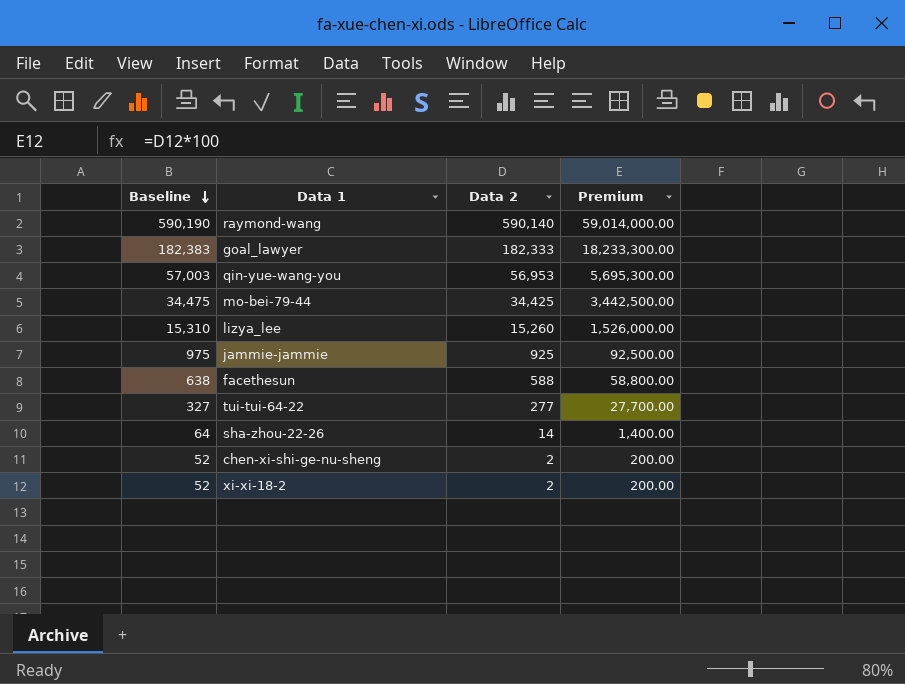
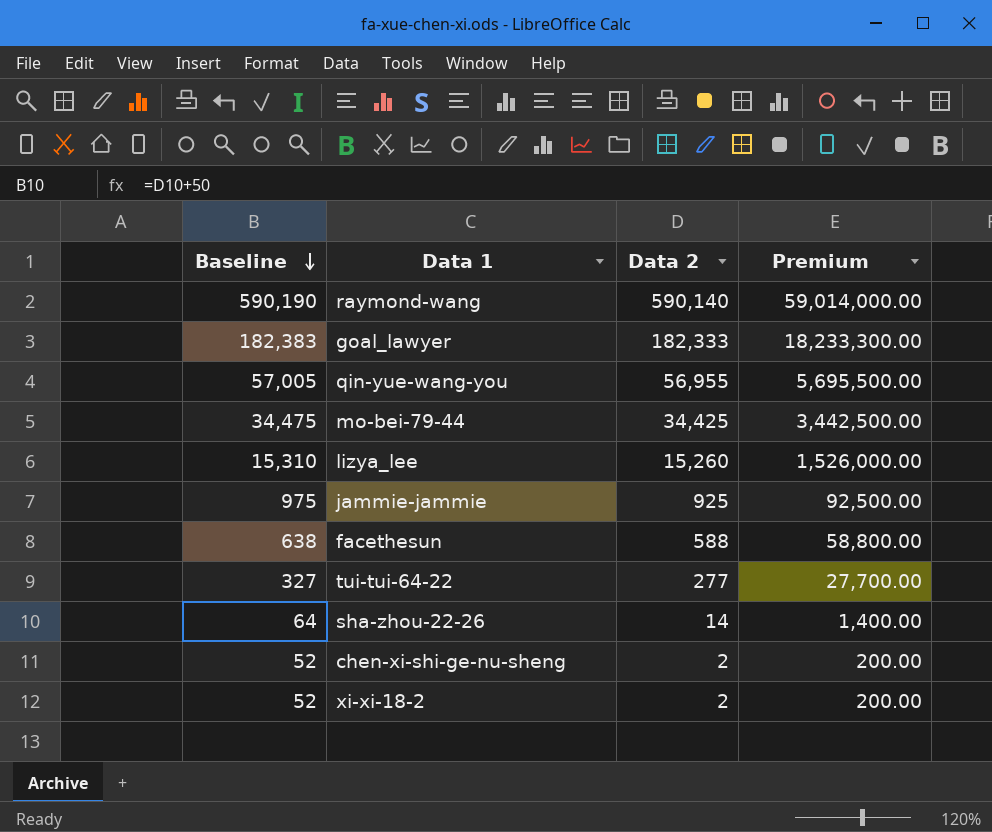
qin-yue-wang-you | Baseline: 57,003 -> 57,005
qin-yue-wang-you | Data 2: 56,953 -> 56,955
qin-yue-wang-you | Premium: 5,695,300.00 -> 5,695,500.00

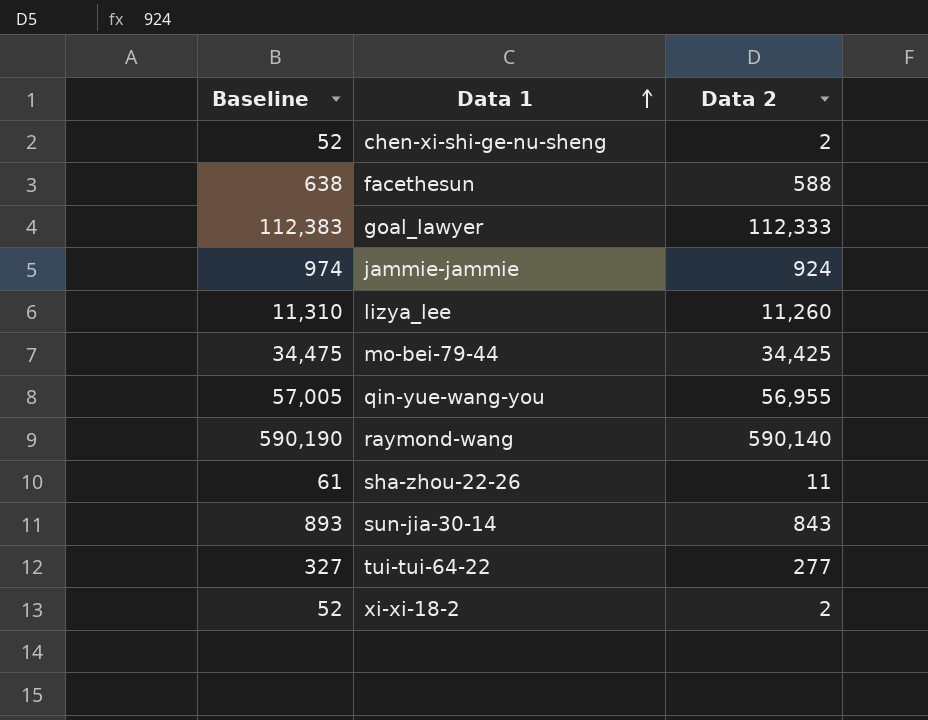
row order: Baseline descending -> Data 1 ascending
column Premium | formula: [Data 2] * 100 -> none
goal_lawyer | Baseline: 182,383 -> 112,383
goal_lawyer | Data 2: 182,333 -> 112,333
jammie-jammie | Baseline: 975 -> 974
jammie-jammie | Data 2: 925 -> 924
lizya_lee | Baseline: 15,310 -> 11,310
lizya_lee | Data 2: 15,260 -> 11,260
sha-zhou-22-26 | Baseline: 64 -> 61
sha-zhou-22-26 | Data 2: 14 -> 11
row sun-jia-30-14: none -> 893 | 843

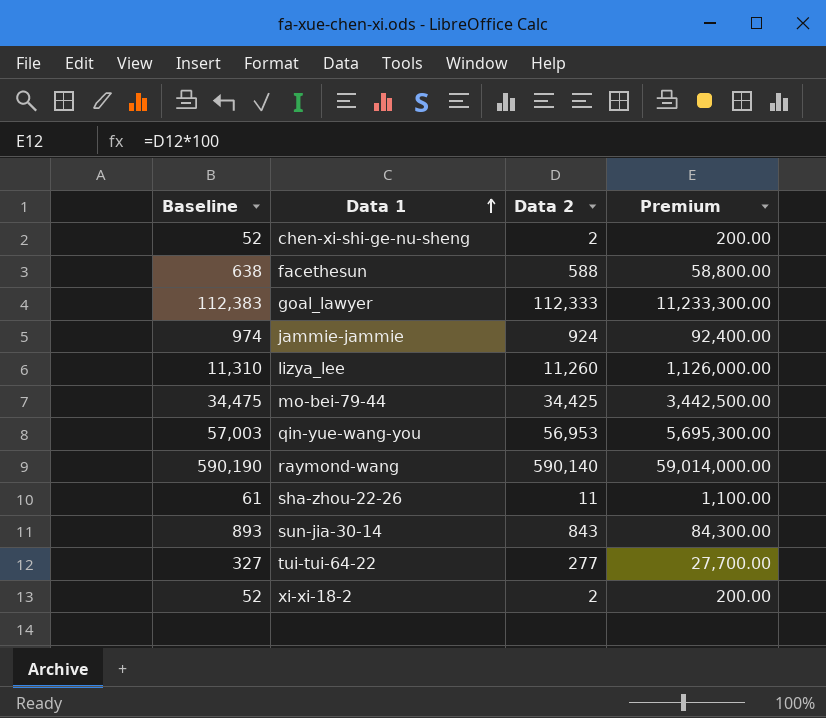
column Premium | formula: none -> [Data 2] * 100
qin-yue-wang-you | Baseline: 57,005 -> 57,003
qin-yue-wang-you | Data 2: 56,955 -> 56,953

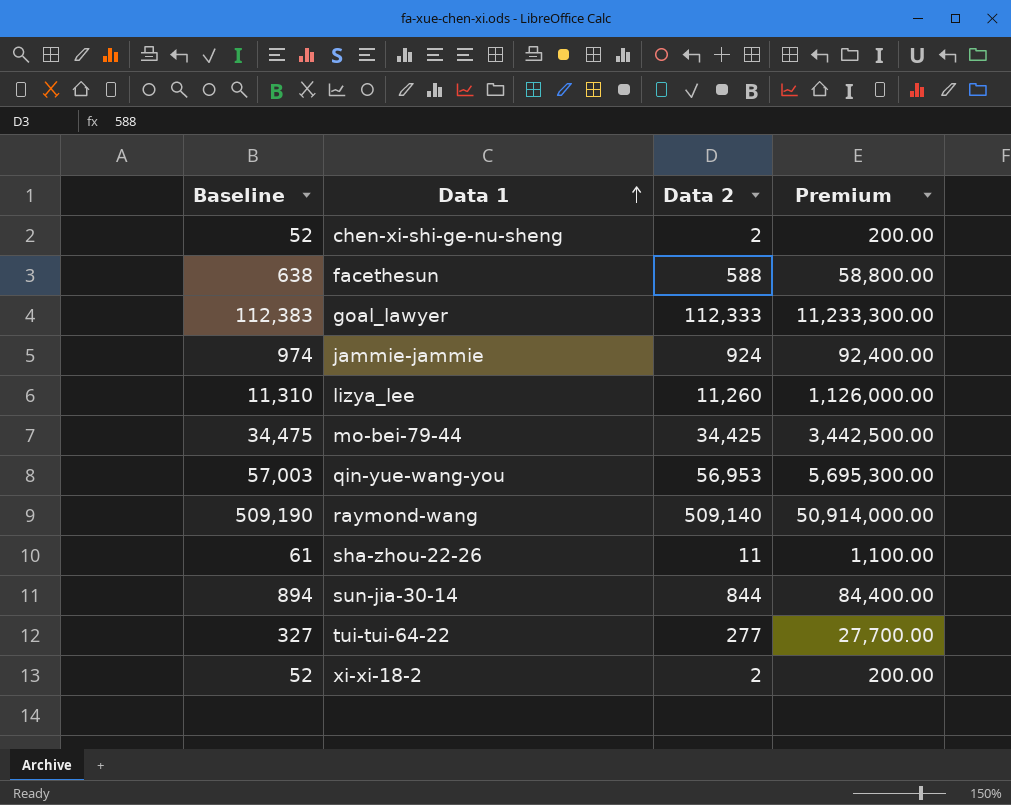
raymond-wang | Baseline: 590,190 -> 509,190
raymond-wang | Data 2: 590,140 -> 509,140
raymond-wang | Premium: 59,014,000.00 -> 50,914,000.00
sun-jia-30-14 | Baseline: 893 -> 894
sun-jia-30-14 | Data 2: 843 -> 844
sun-jia-30-14 | Premium: 84,300.00 -> 84,400.00

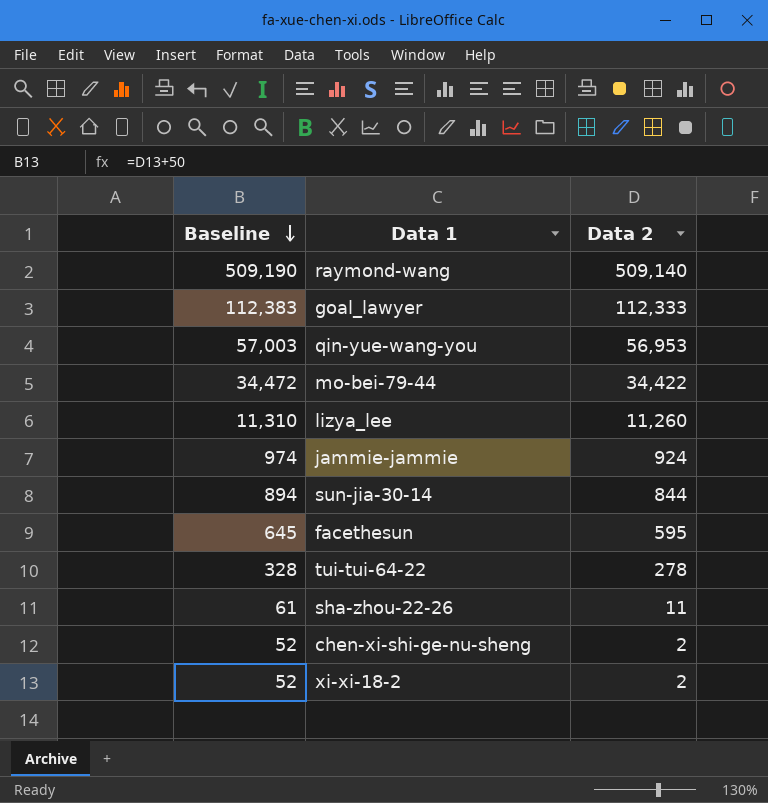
row order: Data 1 ascending -> Baseline descending
column Premium | formula: [Data 2] * 100 -> none
mo-bei-79-44 | Baseline: 34,475 -> 34,472
mo-bei-79-44 | Data 2: 34,425 -> 34,422
facethesun | Baseline: 638 -> 645
facethesun | Data 2: 588 -> 595
tui-tui-64-22 | Baseline: 327 -> 328
tui-tui-64-22 | Data 2: 277 -> 278

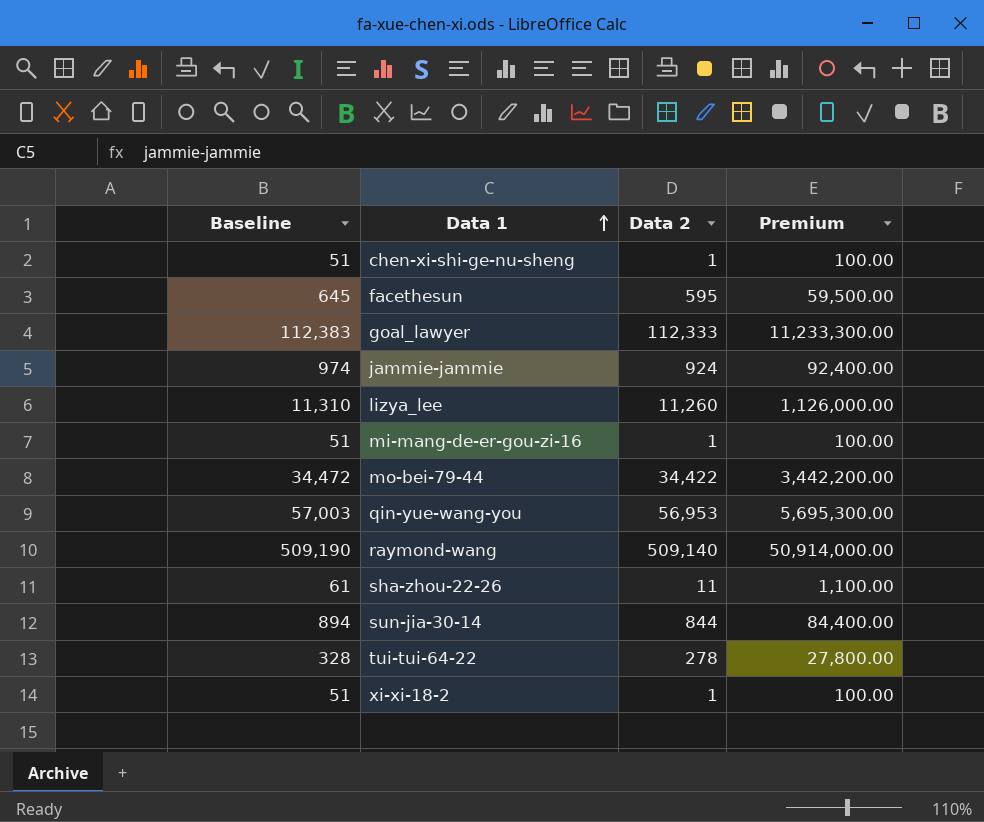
row order: Baseline descending -> Data 1 ascending
column Premium | formula: none -> [Data 2] * 100
chen-xi-shi-ge-nu-sheng | Baseline: 52 -> 51
chen-xi-shi-ge-nu-sheng | Data 2: 2 -> 1
row mi-mang-de-er-gou-zi-16: none -> 51 | 1 | 100.00
xi-xi-18-2 | Baseline: 52 -> 51
xi-xi-18-2 | Data 2: 2 -> 1

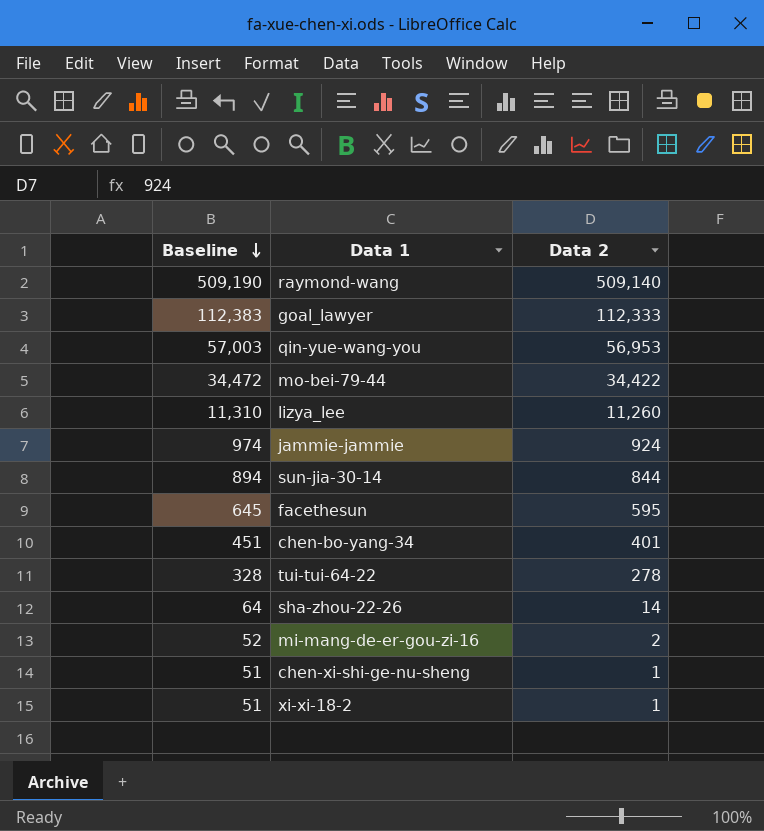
row order: Data 1 ascending -> Baseline descending
column Premium | formula: [Data 2] * 100 -> none
row chen-bo-yang-34: none -> 451 | 401
sha-zhou-22-26 | Baseline: 61 -> 64
sha-zhou-22-26 | Data 2: 11 -> 14
mi-mang-de-er-gou-zi-16 | Baseline: 51 -> 52
mi-mang-de-er-gou-zi-16 | Data 2: 1 -> 2

